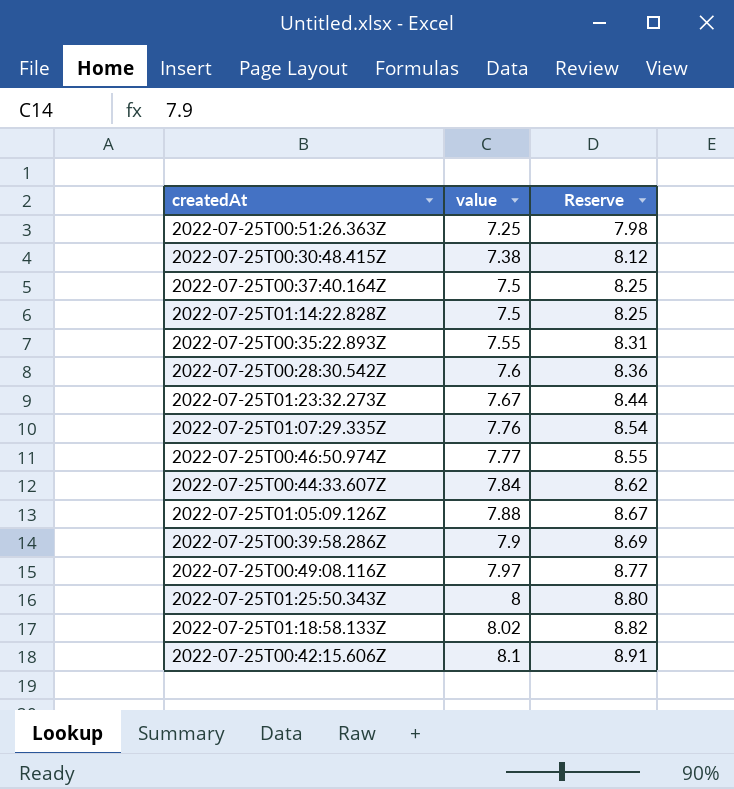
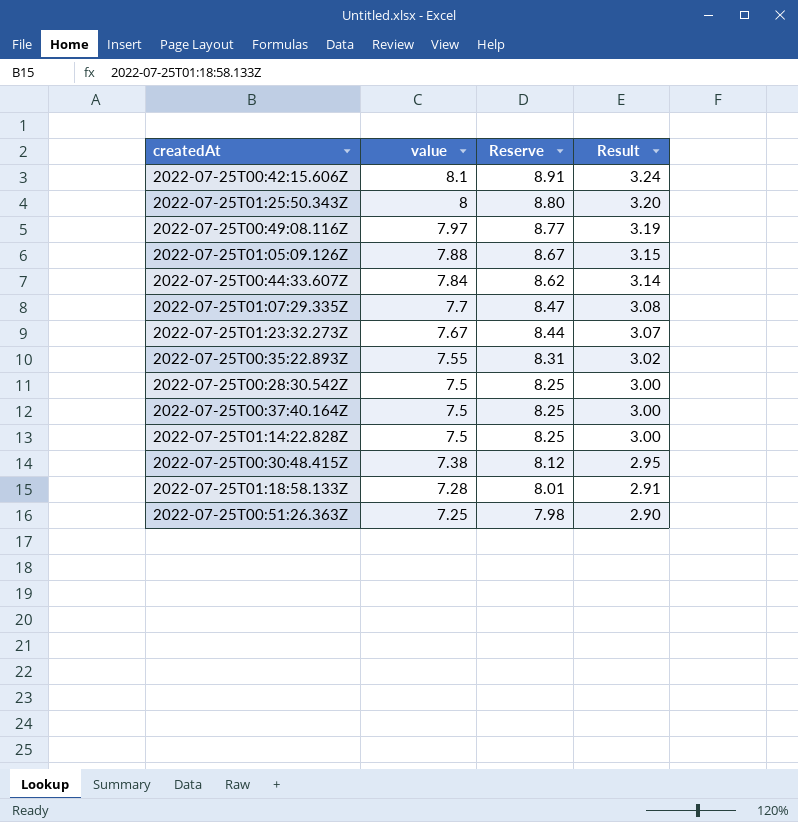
row order: value ascending -> value descending
column Result | formula: none -> [value] * 0.4
row 2022-07-25T00:46:50.974Z: 7.77 | 8.55 -> none
row 2022-07-25T00:39:58.286Z: 7.9 | 8.69 -> none
2022-07-25T01:07:29.335Z | value: 7.76 -> 7.7
2022-07-25T01:07:29.335Z | Reserve: 8.54 -> 8.47
2022-07-25T00:28:30.542Z | value: 7.6 -> 7.5
2022-07-25T00:28:30.542Z | Reserve: 8.36 -> 8.25
2022-07-25T01:18:58.133Z | value: 8.02 -> 7.28
2022-07-25T01:18:58.133Z | Reserve: 8.82 -> 8.01

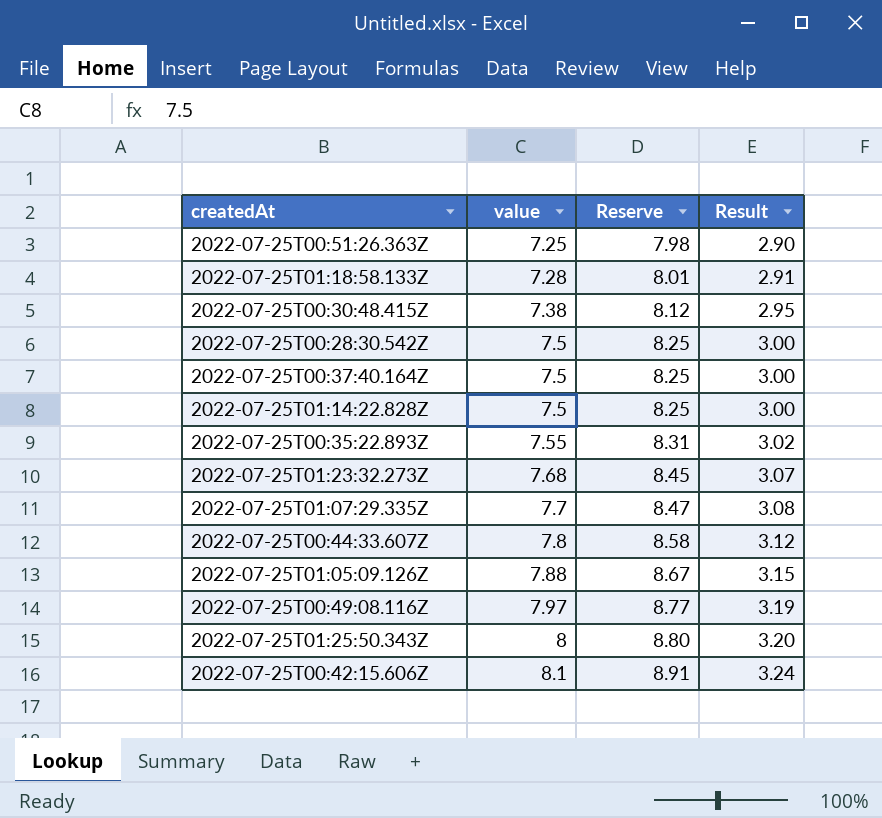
row order: value descending -> value ascending
2022-07-25T01:23:32.273Z | value: 7.67 -> 7.68
2022-07-25T01:23:32.273Z | Reserve: 8.44 -> 8.45
2022-07-25T00:44:33.607Z | value: 7.84 -> 7.8
2022-07-25T00:44:33.607Z | Reserve: 8.62 -> 8.58
2022-07-25T00:44:33.607Z | Result: 3.14 -> 3.12

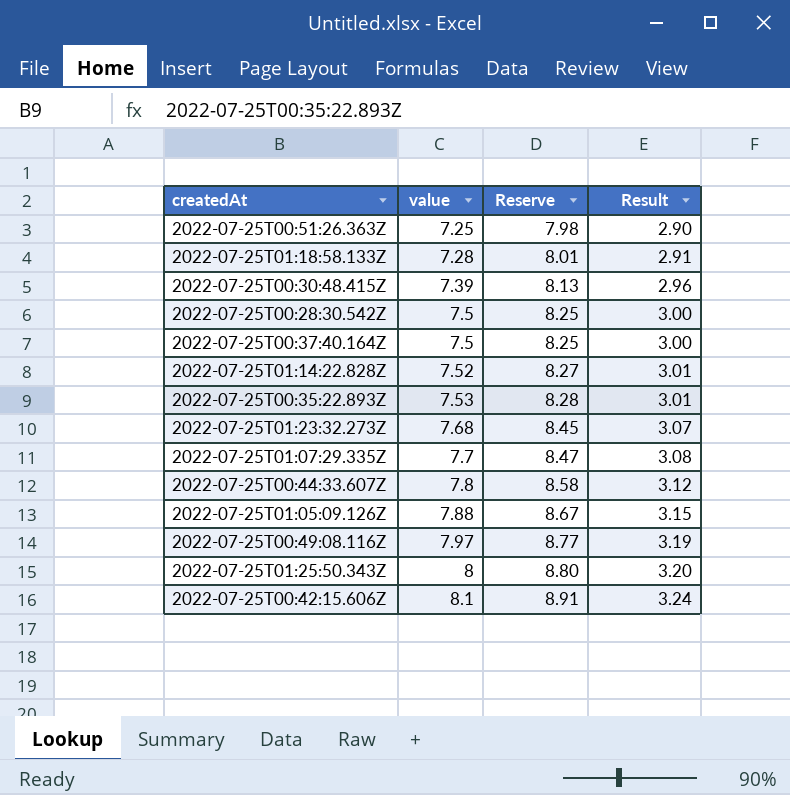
2022-07-25T00:30:48.415Z | value: 7.38 -> 7.39
2022-07-25T00:30:48.415Z | Reserve: 8.12 -> 8.13
2022-07-25T00:30:48.415Z | Result: 2.95 -> 2.96
2022-07-25T01:14:22.828Z | value: 7.5 -> 7.52
2022-07-25T01:14:22.828Z | Reserve: 8.25 -> 8.27
2022-07-25T01:14:22.828Z | Result: 3.00 -> 3.01
2022-07-25T00:35:22.893Z | value: 7.55 -> 7.53
2022-07-25T00:35:22.893Z | Reserve: 8.31 -> 8.28
2022-07-25T00:35:22.893Z | Result: 3.02 -> 3.01

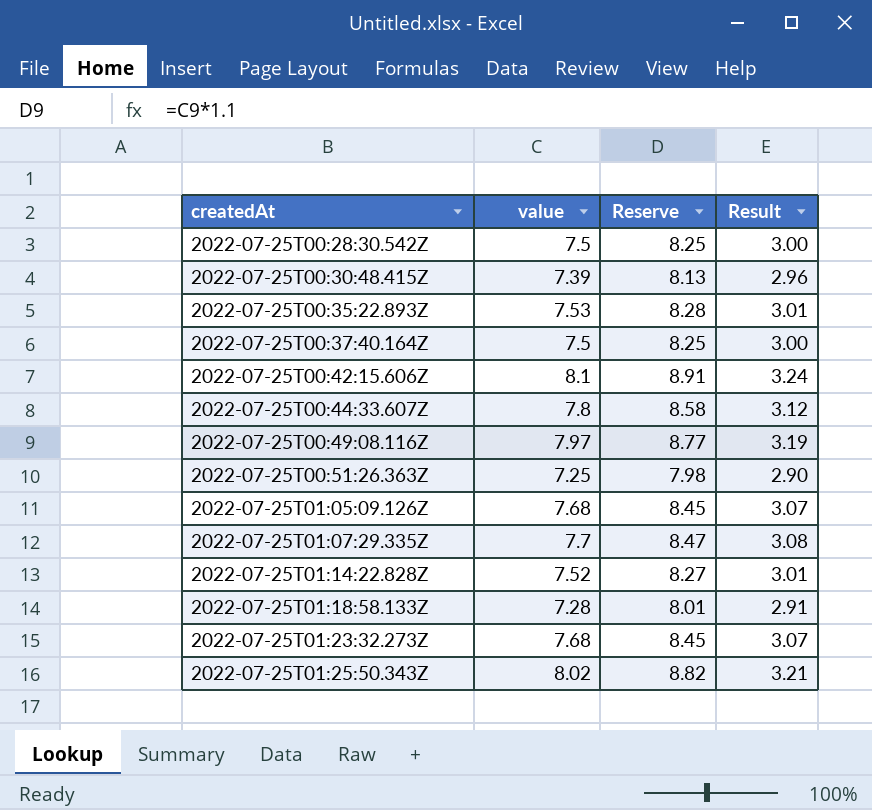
row order: value ascending -> createdAt ascending
2022-07-25T01:05:09.126Z | value: 7.88 -> 7.68
2022-07-25T01:05:09.126Z | Reserve: 8.67 -> 8.45
2022-07-25T01:05:09.126Z | Result: 3.15 -> 3.07
2022-07-25T01:25:50.343Z | value: 8 -> 8.02
2022-07-25T01:25:50.343Z | Reserve: 8.80 -> 8.82
2022-07-25T01:25:50.343Z | Result: 3.20 -> 3.21

